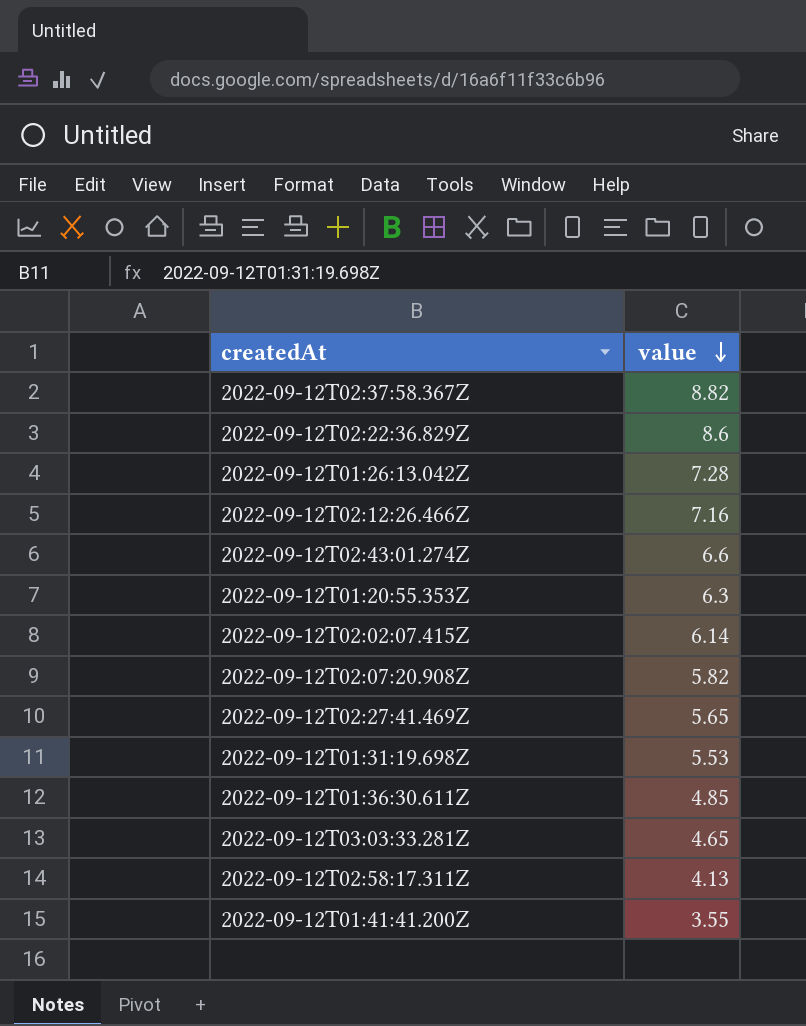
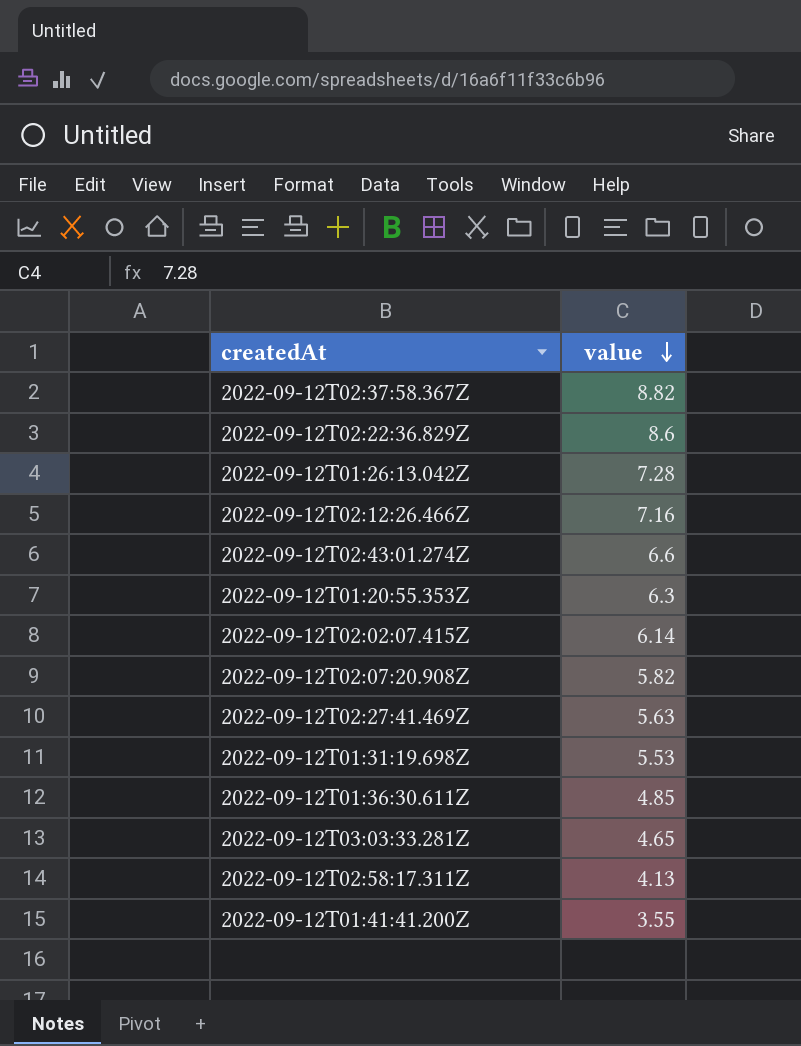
2022-09-12T02:27:41.469Z | value: 5.65 -> 5.63

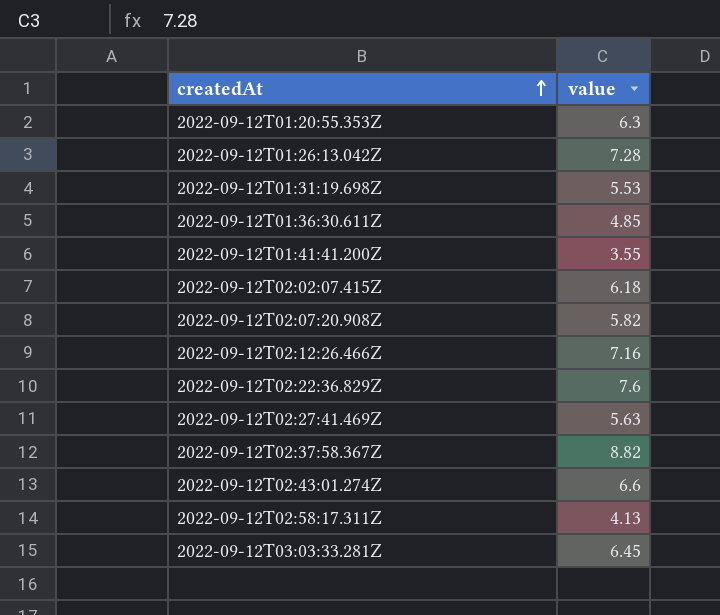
row order: value descending -> createdAt ascending
2022-09-12T02:02:07.415Z | value: 6.14 -> 6.18
2022-09-12T02:22:36.829Z | value: 8.6 -> 7.6
2022-09-12T03:03:33.281Z | value: 4.65 -> 6.45

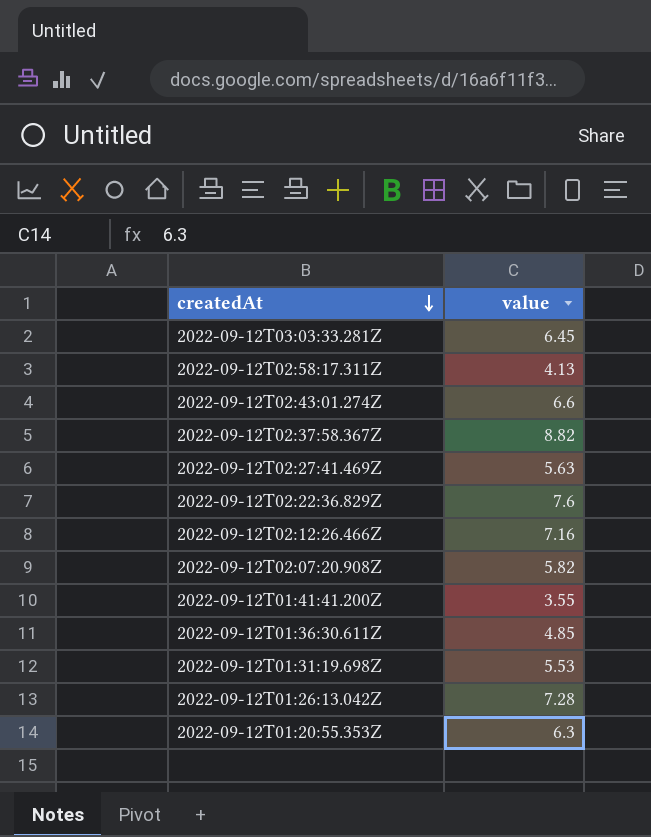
row order: createdAt ascending -> createdAt descending
row 2022-09-12T02:02:07.415Z: 6.18 -> none

